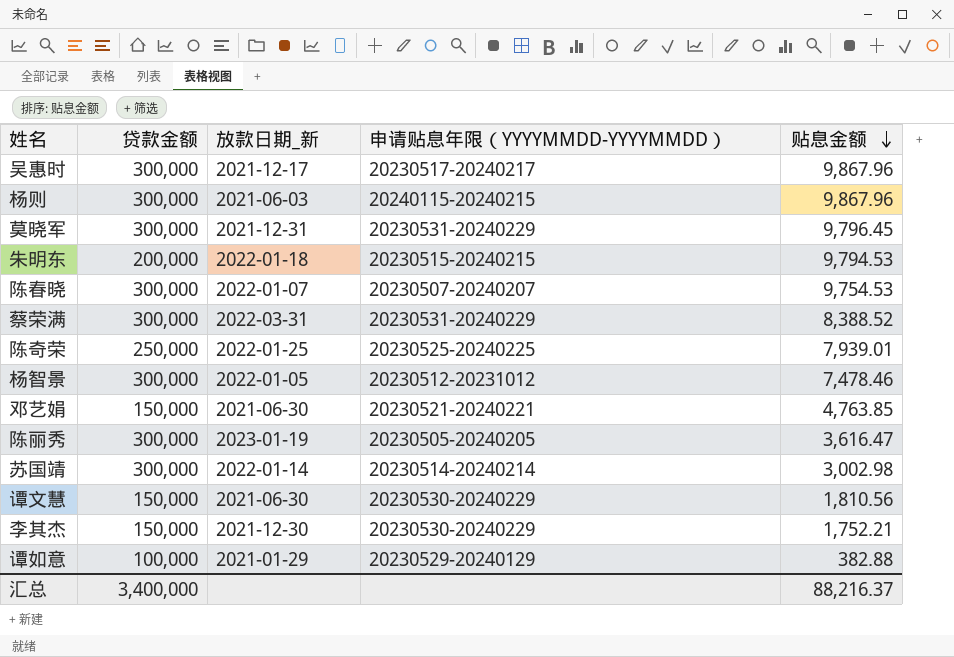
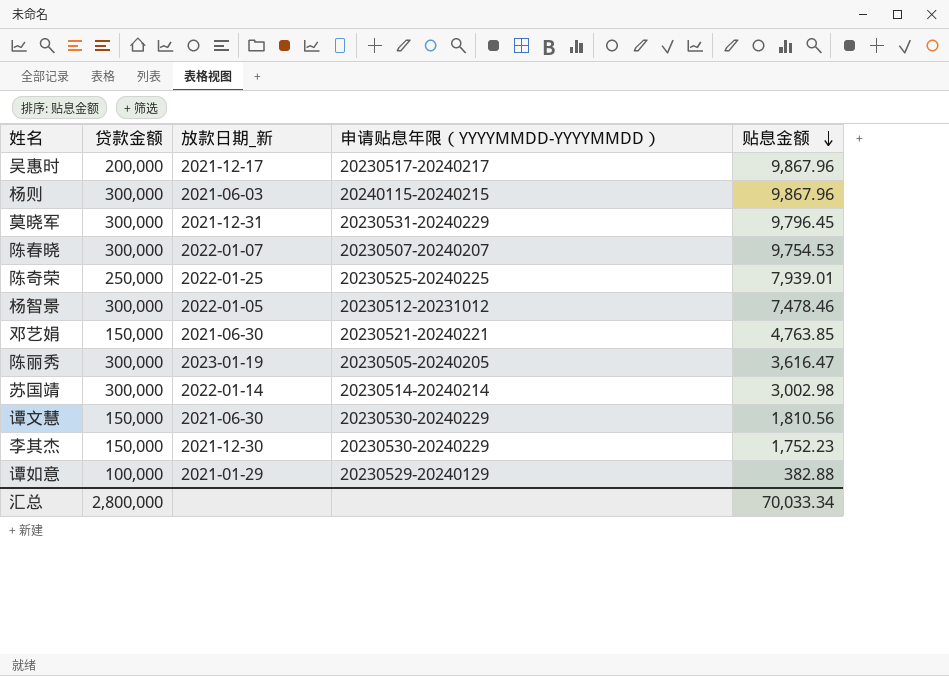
row 朱明东: 200,000 | 2022-01-18 | 20230515-20240215 | 9,794.53 -> none
row 蔡荣满: 300,000 | 2022-03-31 | 20230531-20240229 | 8,388.52 -> none
吴惠时 | 贷款金额: 300,000 -> 200,000
李其杰 | 贴息金额: 1,752.21 -> 1,752.23
汇总 | 贷款金额: 3,400,000 -> 2,800,000
汇总 | 贴息金额: 88,216.37 -> 70,033.34

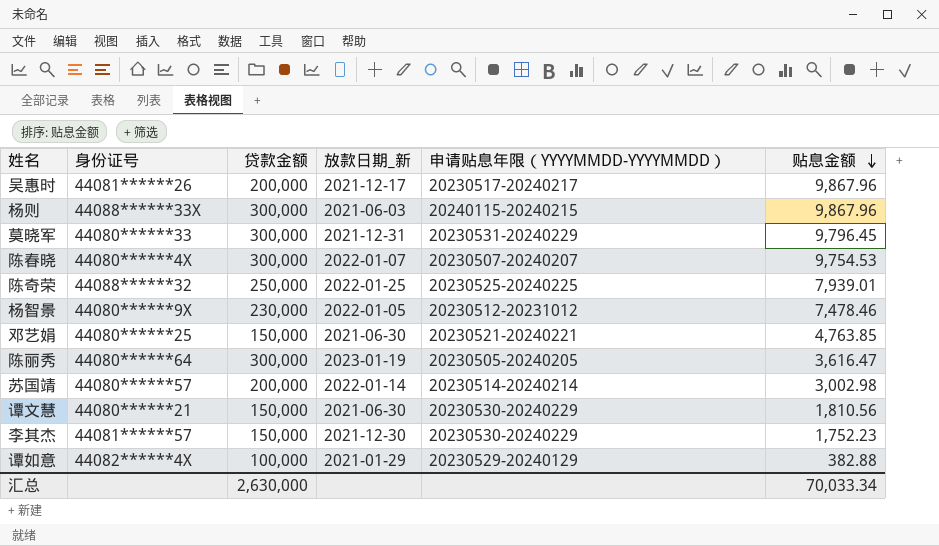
column 身份证号 | position: none -> 2
杨智景 | 贷款金额: 300,000 -> 230,000
苏国靖 | 贷款金额: 300,000 -> 200,000
汇总 | 贷款金额: 2,800,000 -> 2,630,000

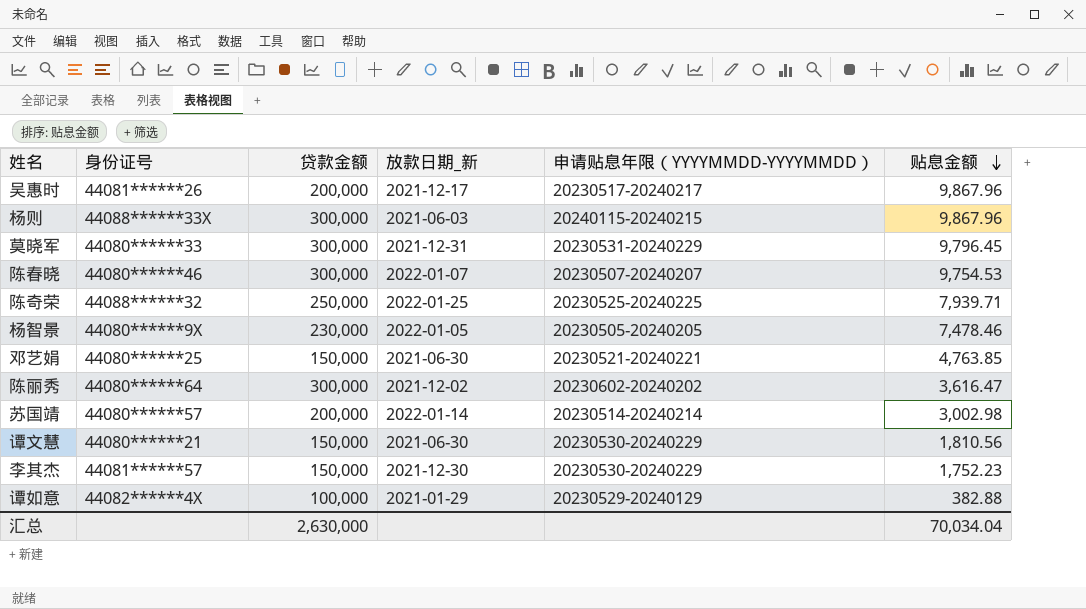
陈春晓 | 身份证号: 44080******4X -> 44080******46
陈奇荣 | 贴息金额: 7,939.01 -> 7,939.71
杨智景 | 申请贴息年限（YYYYMMDD-YYYYMMDD）: 20230512-20231012 -> 20230505-20240205
陈丽秀 | 放款日期_新: 2023-01-19 -> 2021-12-02
陈丽秀 | 申请贴息年限（YYYYMMDD-YYYYMMDD）: 20230505-20240205 -> 20230602-20240202
汇总 | 贴息金额: 70,033.34 -> 70,034.04

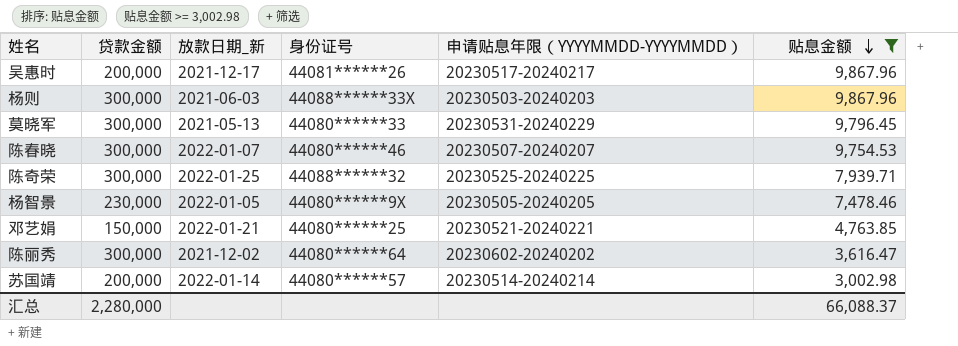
filter: none -> 贴息金额 >= 3,002.98
column 身份证号 | position: 2 -> 4
杨则 | 申请贴息年限（YYYYMMDD-YYYYMMDD）: 20240115-20240215 -> 20230503-20240203
莫晓军 | 放款日期_新: 2021-12-31 -> 2021-05-13
陈奇荣 | 贷款金额: 250,000 -> 300,000
邓艺娟 | 放款日期_新: 2021-06-30 -> 2022-01-21
汇总 | 贷款金额: 2,630,000 -> 2,280,000
汇总 | 贴息金额: 70,034.04 -> 66,088.37

